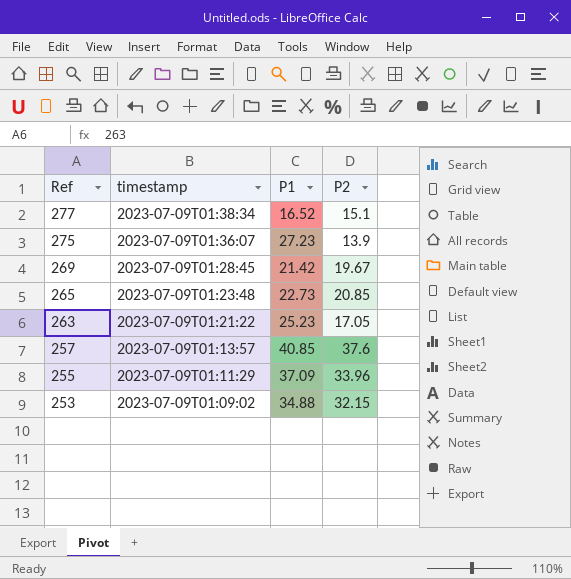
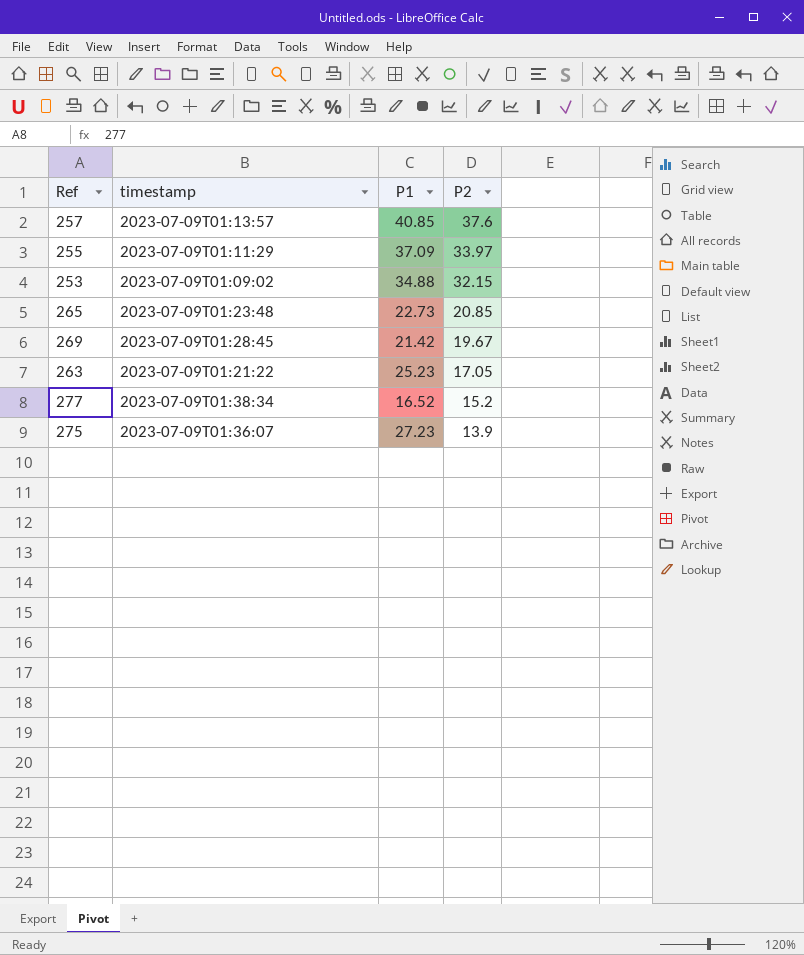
row order: Ref descending -> P2 descending
255 | P2: 33.96 -> 33.97
277 | P2: 15.1 -> 15.2

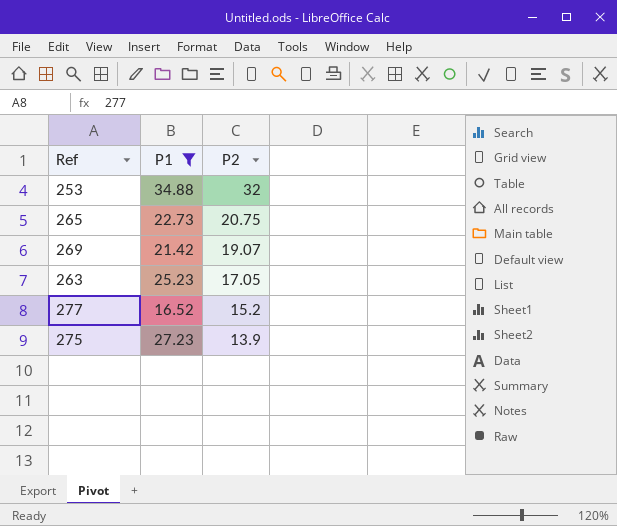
filter: none -> P1 <= 34.88
column timestamp | position: 2 -> none
253 | P2: 32.15 -> 32
265 | P2: 20.85 -> 20.75
269 | P2: 19.67 -> 19.07

